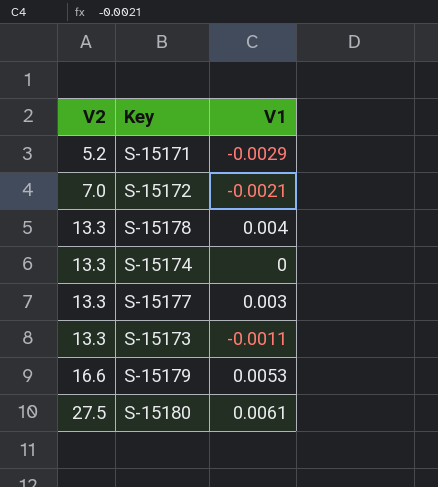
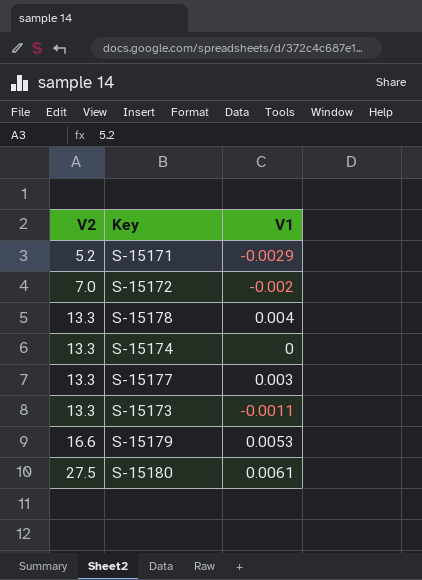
S-15172 | V1: -0.0021 -> -0.002

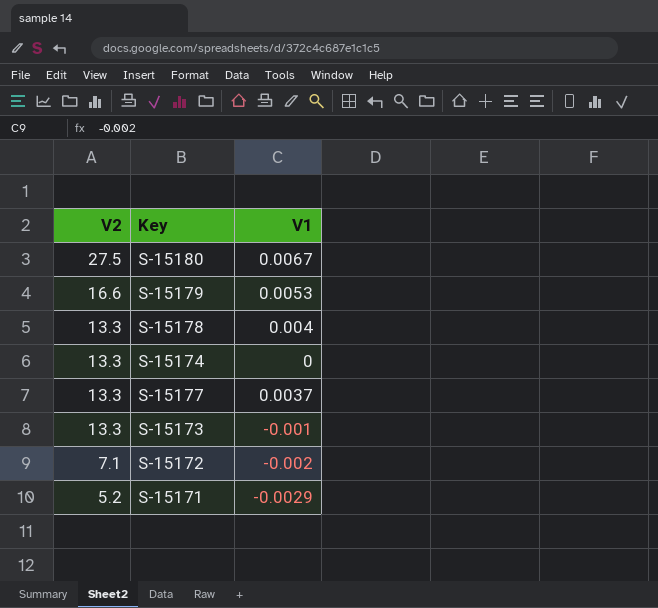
row order: V2 ascending -> V2 descending
S-15180 | V1: 0.0061 -> 0.0067
S-15177 | V1: 0.003 -> 0.0037
S-15173 | V1: -0.0011 -> -0.001
S-15172 | V2: 7.0 -> 7.1

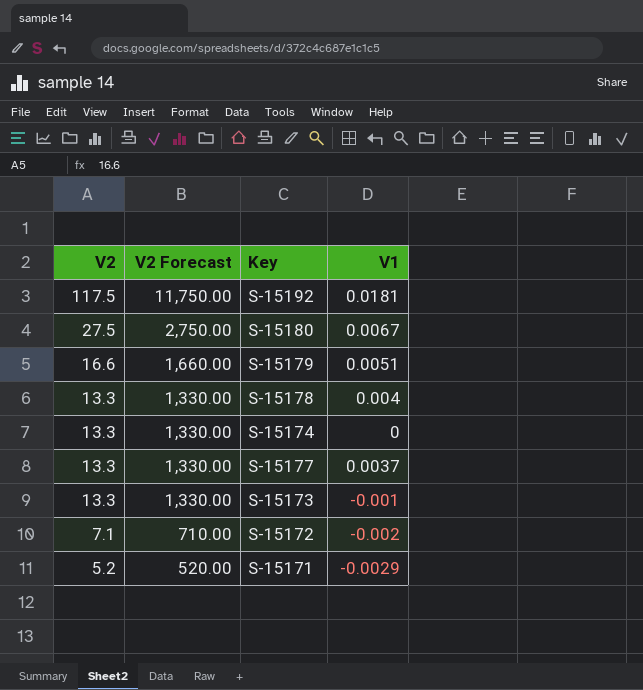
column V2 Forecast | formula: none -> [V2] * 100
row S-15192: none -> 117.5 | 11,750.00 | 0.0181
S-15179 | V1: 0.0053 -> 0.0051

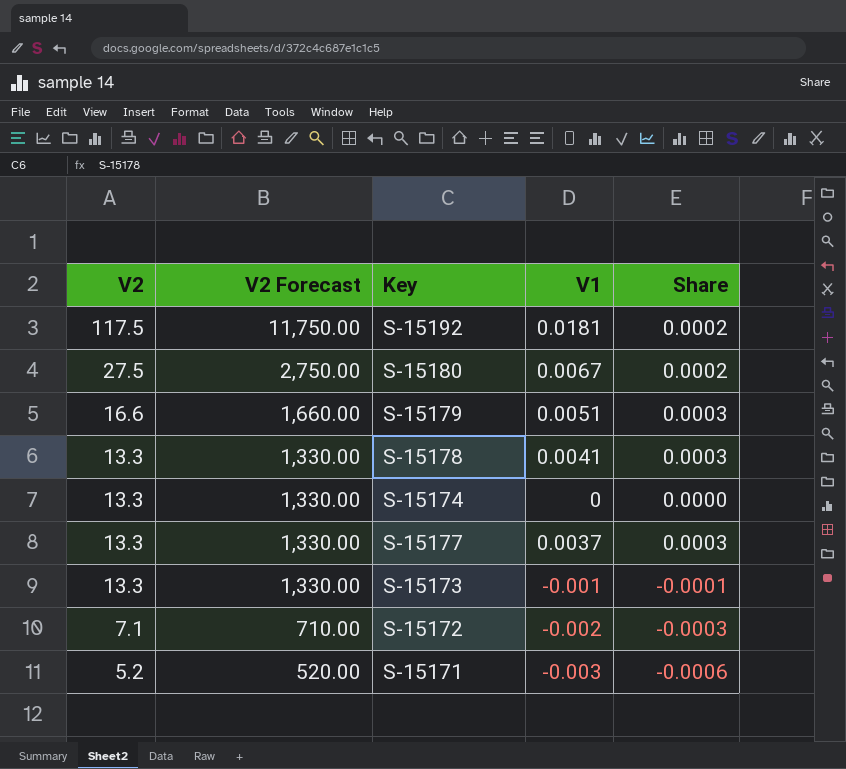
column Share | formula: none -> [V1] / [V2]
S-15178 | V1: 0.004 -> 0.0041
S-15171 | V1: -0.0029 -> -0.003

